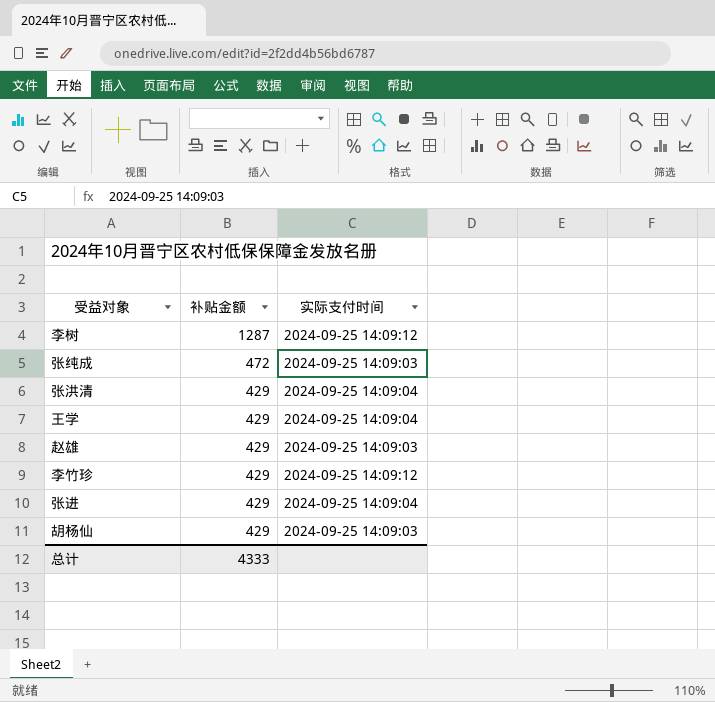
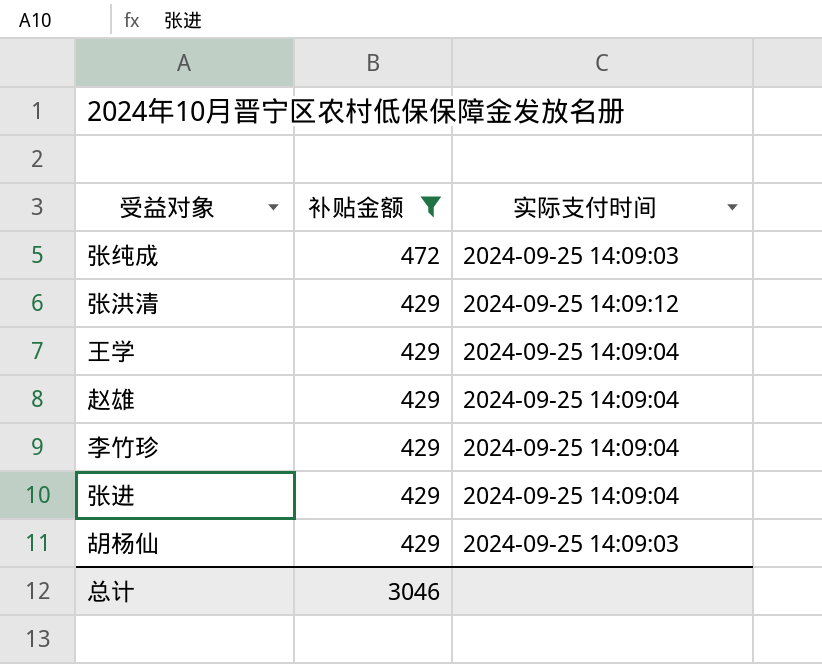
filter: none -> 补贴金额 != 1287
张洪清 | 实际支付时间: 2024-09-25 14:09:04 -> 2024-09-25 14:09:12
赵雄 | 实际支付时间: 2024-09-25 14:09:03 -> 2024-09-25 14:09:04
李竹珍 | 实际支付时间: 2024-09-25 14:09:12 -> 2024-09-25 14:09:04
总计 | 补贴金额: 4333 -> 3046

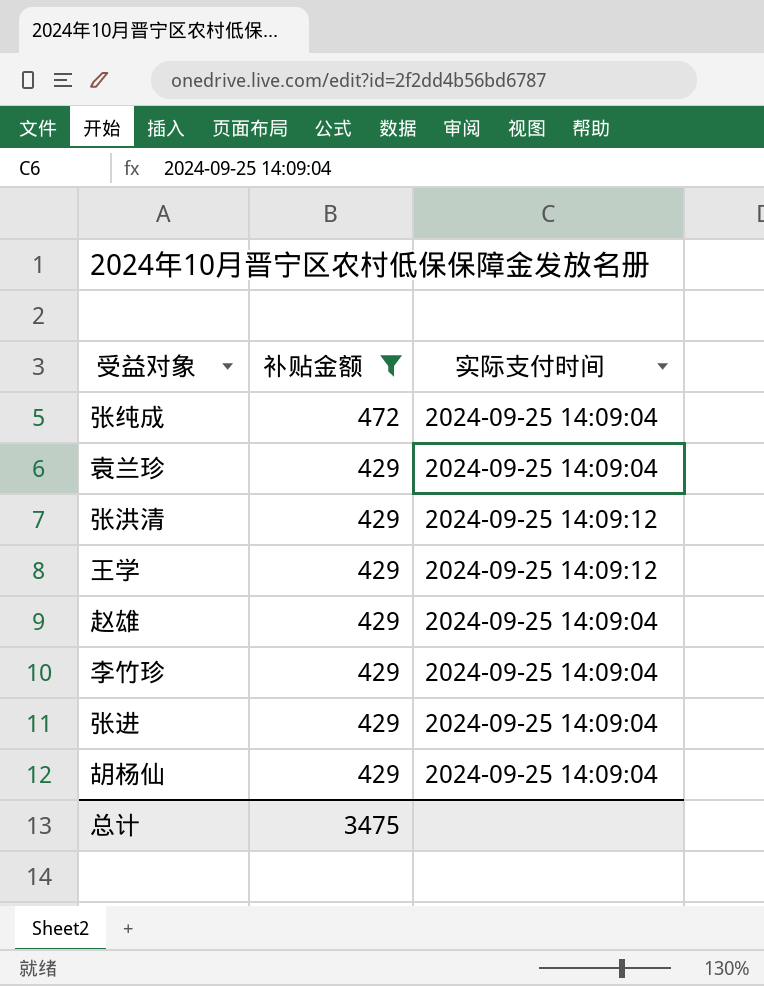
张纯成 | 实际支付时间: 2024-09-25 14:09:03 -> 2024-09-25 14:09:04
row 袁兰珍: none -> 429 | 2024-09-25 14:09:04
王学 | 实际支付时间: 2024-09-25 14:09:04 -> 2024-09-25 14:09:12
胡杨仙 | 实际支付时间: 2024-09-25 14:09:03 -> 2024-09-25 14:09:04
总计 | 补贴金额: 3046 -> 3475

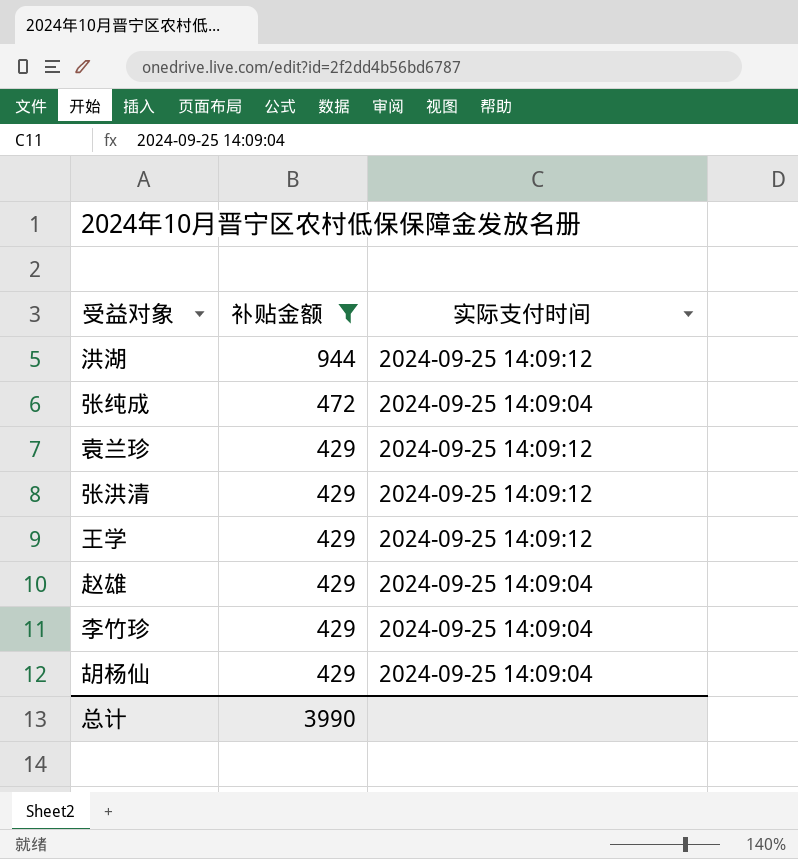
row 张进: 429 | 2024-09-25 14:09:04 -> none
row 洪湖: none -> 944 | 2024-09-25 14:09:12
袁兰珍 | 实际支付时间: 2024-09-25 14:09:04 -> 2024-09-25 14:09:12
总计 | 补贴金额: 3475 -> 3990

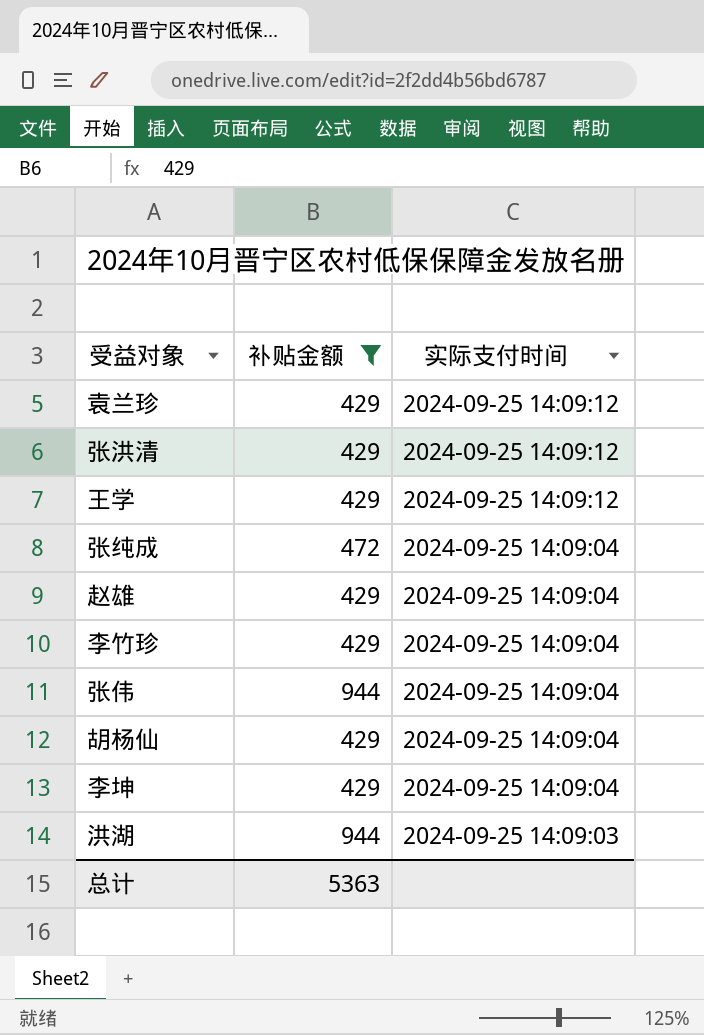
row order: 补贴金额 descending -> 实际支付时间 descending
row 张伟: none -> 944 | 2024-09-25 14:09:04
row 李坤: none -> 429 | 2024-09-25 14:09:04
洪湖 | 实际支付时间: 2024-09-25 14:09:12 -> 2024-09-25 14:09:03
总计 | 补贴金额: 3990 -> 5363

